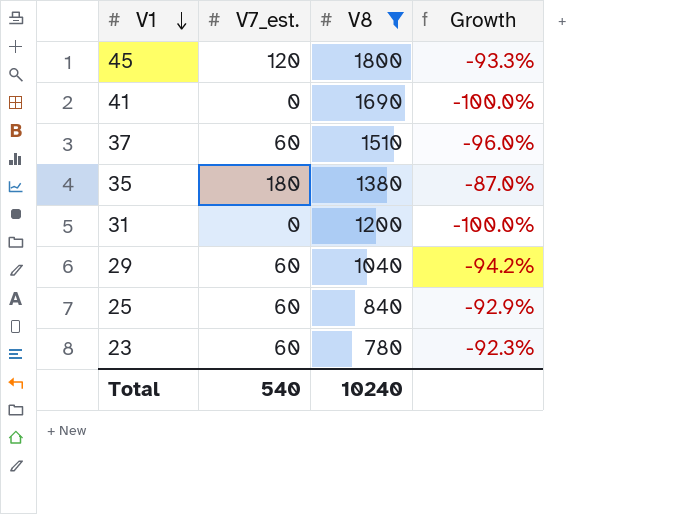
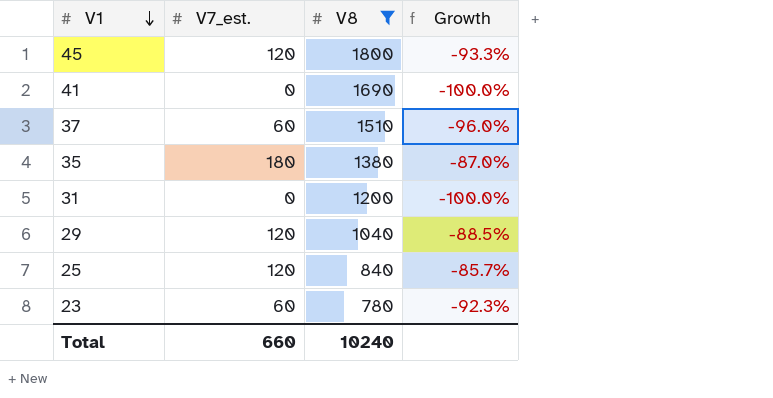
29 | V7_est.: 60 -> 120
29 | Growth: -94.2% -> -88.5%
25 | V7_est.: 60 -> 120
25 | Growth: -92.9% -> -85.7%
Total | V7_est.: 540 -> 660

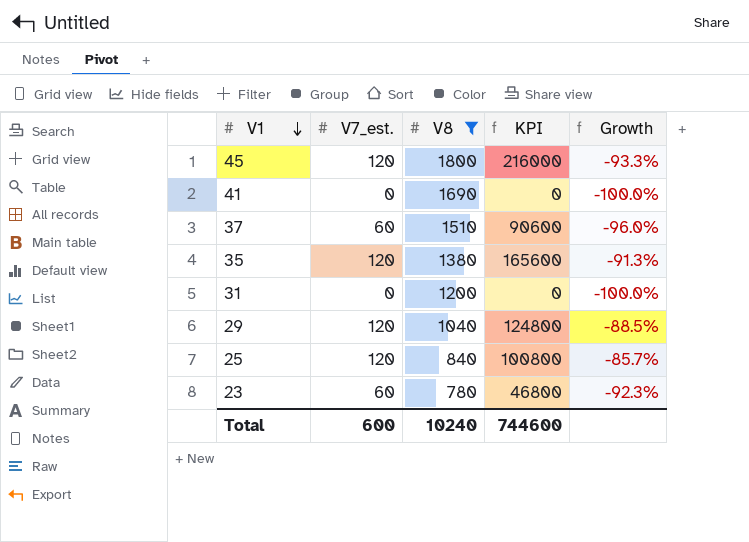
column KPI | formula: none -> [V7_est.] * [V8]
35 | V7_est.: 180 -> 120
35 | Growth: -87.0% -> -91.3%
Total | V7_est.: 660 -> 600

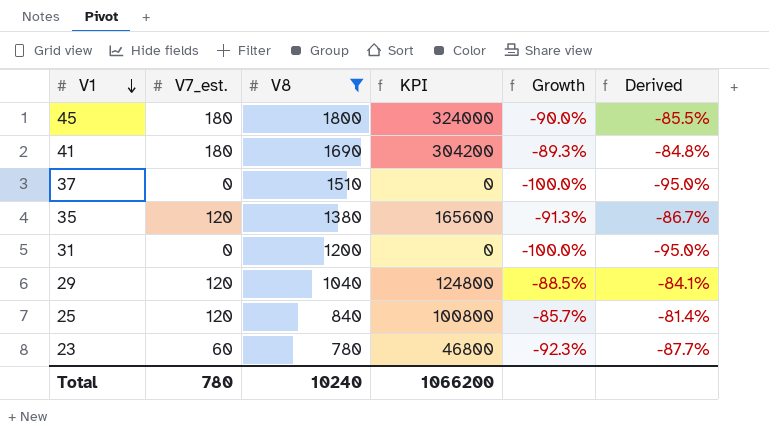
column Derived | formula: none -> [Growth] * 0.95
45 | V7_est.: 120 -> 180
45 | KPI: 216000 -> 324000
45 | Growth: -93.3% -> -90.0%
41 | V7_est.: 0 -> 180
41 | KPI: 0 -> 304200
41 | Growth: -100.0% -> -89.3%
37 | V7_est.: 60 -> 0
37 | KPI: 90600 -> 0
37 | Growth: -96.0% -> -100.0%
Total | V7_est.: 600 -> 780
Total | KPI: 744600 -> 1066200

